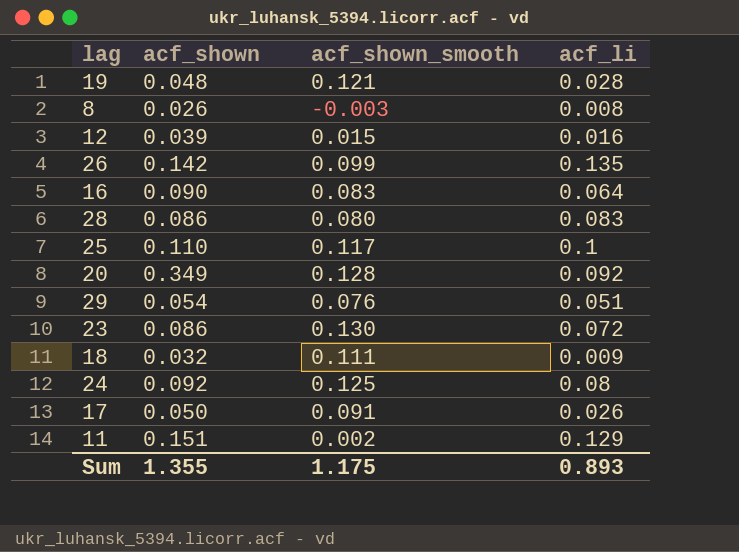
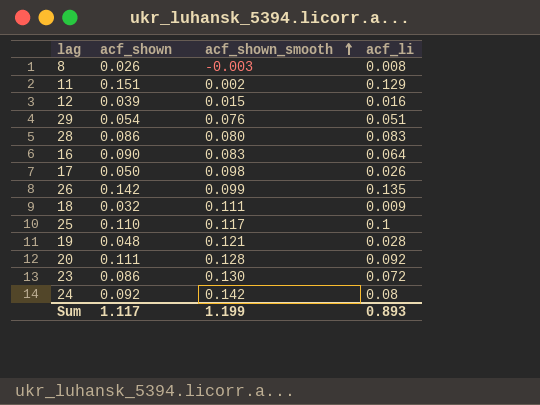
row order: none -> acf_shown_smooth ascending
17 | acf_shown_smooth: 0.091 -> 0.098
20 | acf_shown: 0.349 -> 0.111
24 | acf_shown_smooth: 0.125 -> 0.142
Sum | acf_shown: 1.355 -> 1.117
Sum | acf_shown_smooth: 1.175 -> 1.199

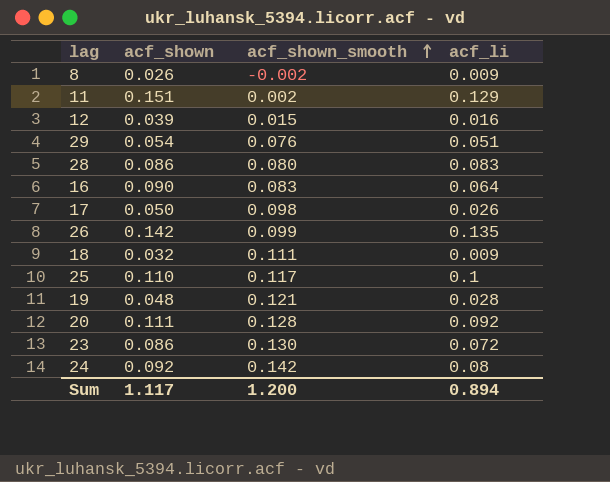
8 | acf_shown_smooth: -0.003 -> -0.002
8 | acf_li: 0.008 -> 0.009
Sum | acf_shown_smooth: 1.199 -> 1.200
Sum | acf_li: 0.893 -> 0.894

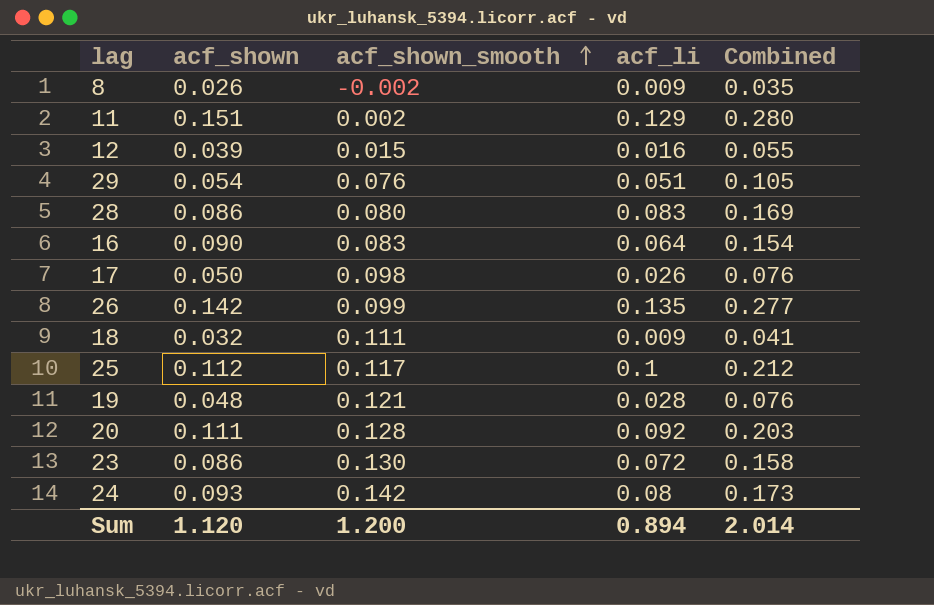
column Combined | formula: none -> [acf_shown] + [acf_li]
25 | acf_shown: 0.110 -> 0.112
24 | acf_shown: 0.092 -> 0.093
Sum | acf_shown: 1.117 -> 1.120

